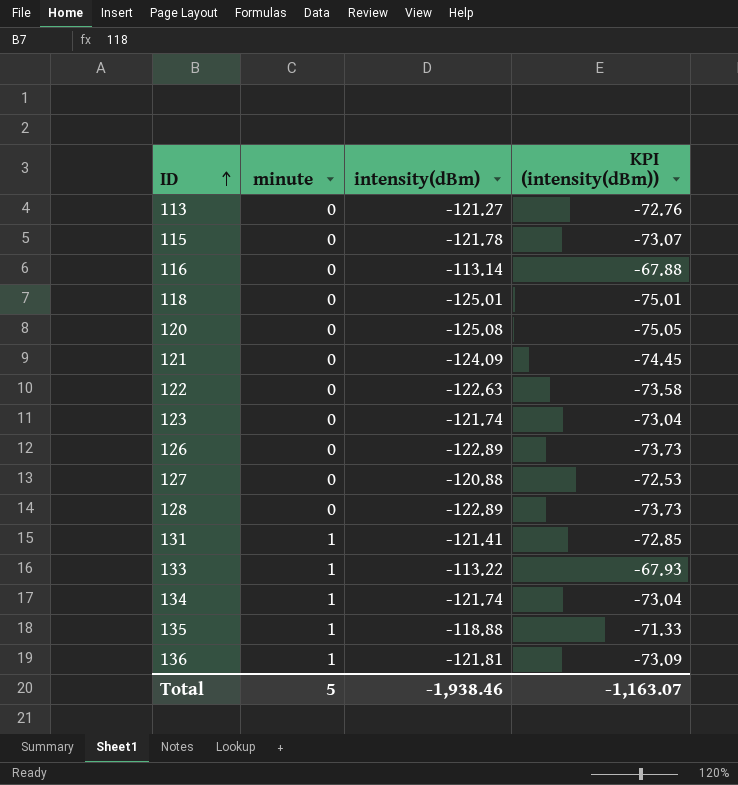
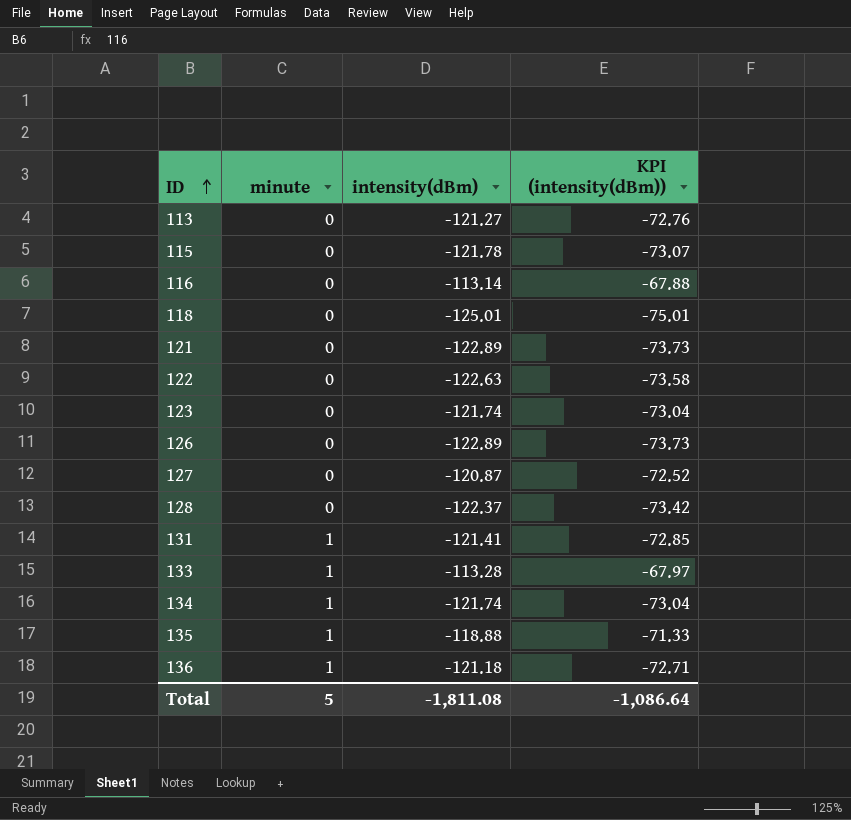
row 120: 0 | -125.08 | -75.05 -> none
121 | intensity(dBm): -124.09 -> -122.89
121 | KPI (intensity(dBm)): -74.45 -> -73.73
127 | intensity(dBm): -120.88 -> -120.87
127 | KPI (intensity(dBm)): -72.53 -> -72.52
128 | intensity(dBm): -122.89 -> -122.37
128 | KPI (intensity(dBm)): -73.73 -> -73.42
133 | intensity(dBm): -113.22 -> -113.28
133 | KPI (intensity(dBm)): -67.93 -> -67.97
136 | intensity(dBm): -121.81 -> -121.18
136 | KPI (intensity(dBm)): -73.09 -> -72.71
Total | intensity(dBm): -1,938.46 -> -1,811.08
Total | KPI (intensity(dBm)): -1,163.07 -> -1,086.64

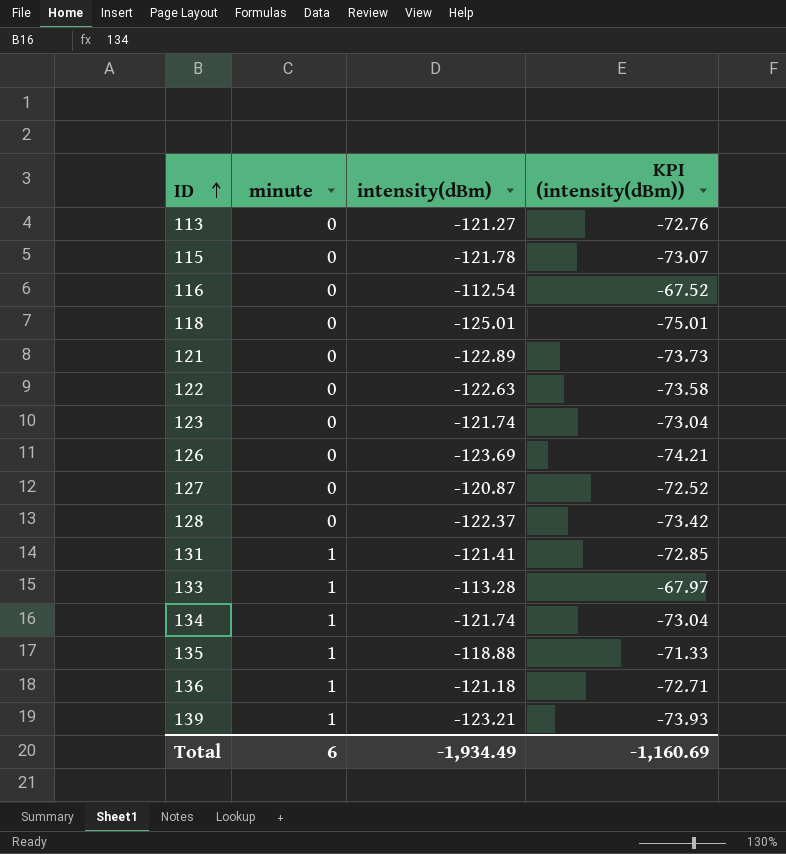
116 | intensity(dBm): -113.14 -> -112.54
116 | KPI (intensity(dBm)): -67.88 -> -67.52
126 | intensity(dBm): -122.89 -> -123.69
126 | KPI (intensity(dBm)): -73.73 -> -74.21
row 139: none -> 1 | -123.21 | -73.93
Total | minute: 5 -> 6
Total | intensity(dBm): -1,811.08 -> -1,934.49
Total | KPI (intensity(dBm)): -1,086.64 -> -1,160.69

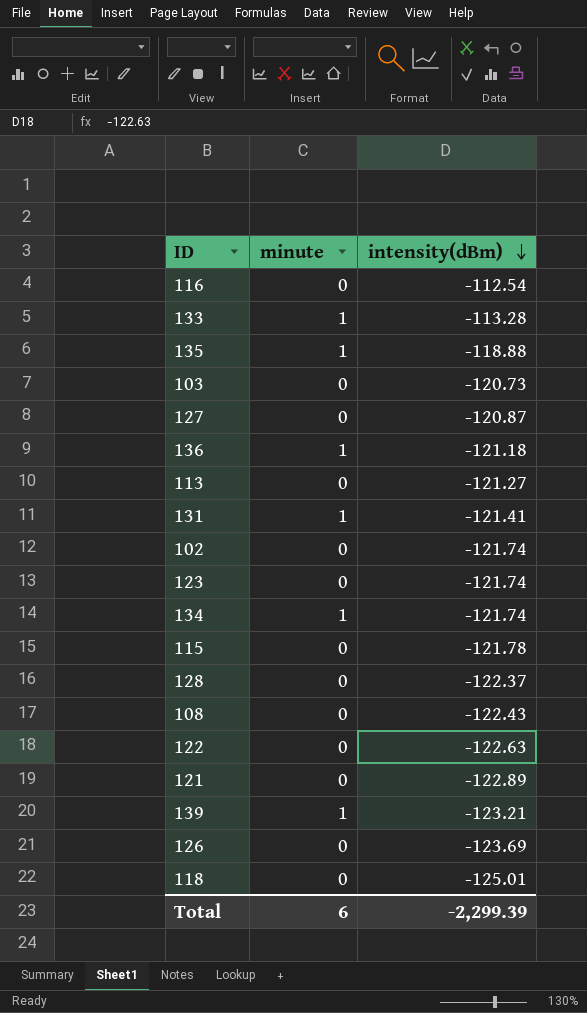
row order: ID ascending -> intensity(dBm) descending
column KPI (intensity(dBm)) | formula: [intensity(dBm)] * 0.6 -> none
row 103: none -> 0 | -120.73
row 102: none -> 0 | -121.74
row 108: none -> 0 | -122.43
Total | intensity(dBm): -1,934.49 -> -2,299.39

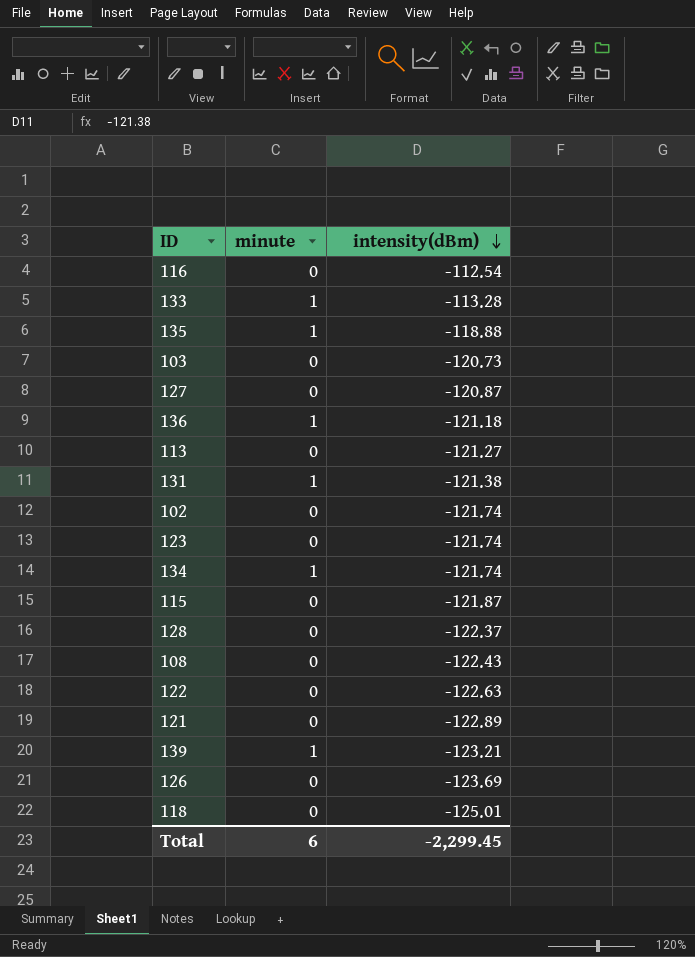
131 | intensity(dBm): -121.41 -> -121.38
115 | intensity(dBm): -121.78 -> -121.87
Total | intensity(dBm): -2,299.39 -> -2,299.45

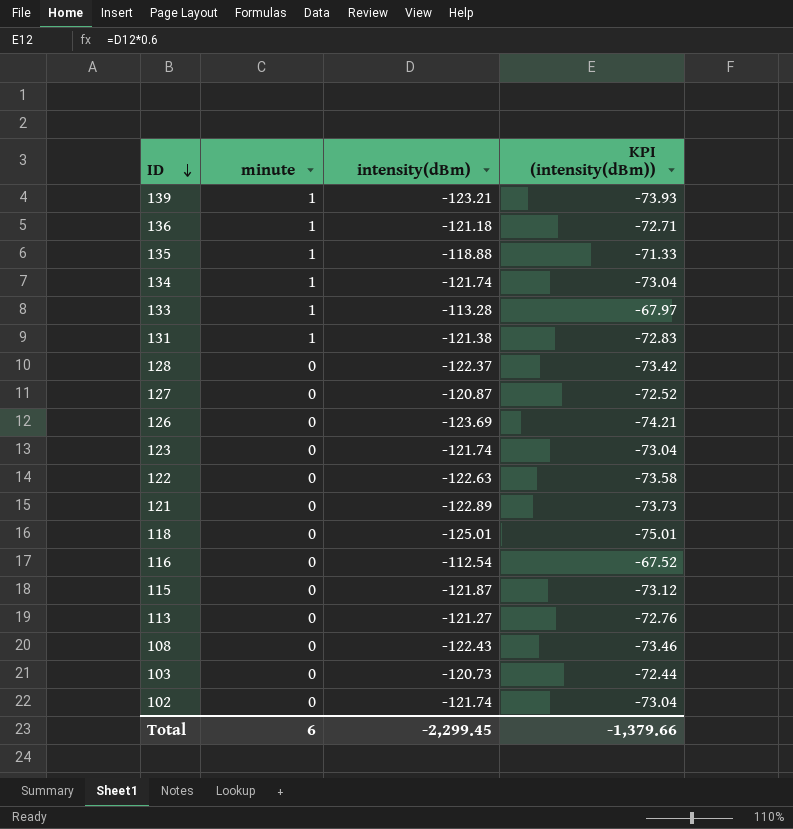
row order: intensity(dBm) descending -> ID descending
column KPI (intensity(dBm)) | formula: none -> [intensity(dBm)] * 0.6

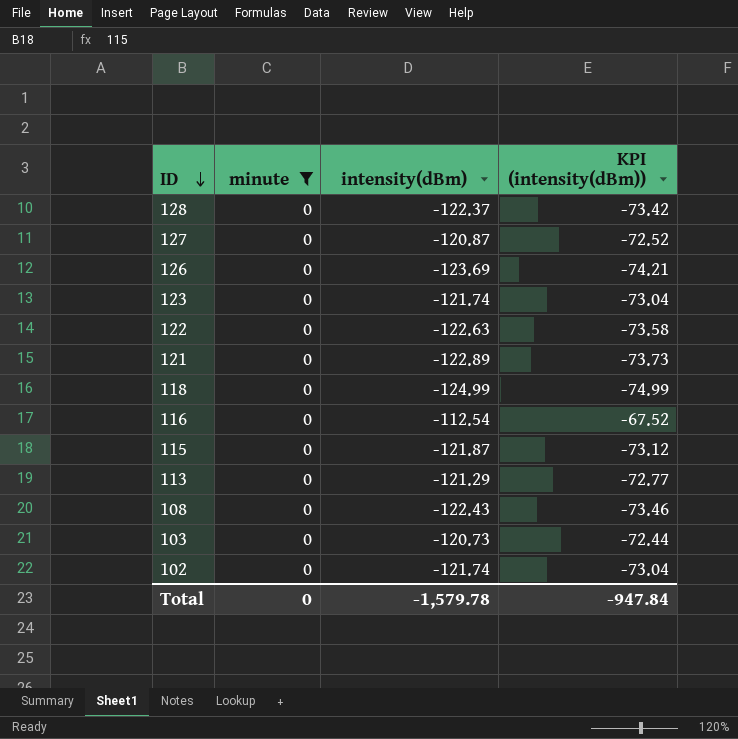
filter: none -> minute = 0
118 | intensity(dBm): -125.01 -> -124.99
118 | KPI (intensity(dBm)): -75.01 -> -74.99
113 | intensity(dBm): -121.27 -> -121.29
113 | KPI (intensity(dBm)): -72.76 -> -72.77
Total | minute: 6 -> 0
Total | intensity(dBm): -2,299.45 -> -1,579.78
Total | KPI (intensity(dBm)): -1,379.66 -> -947.84

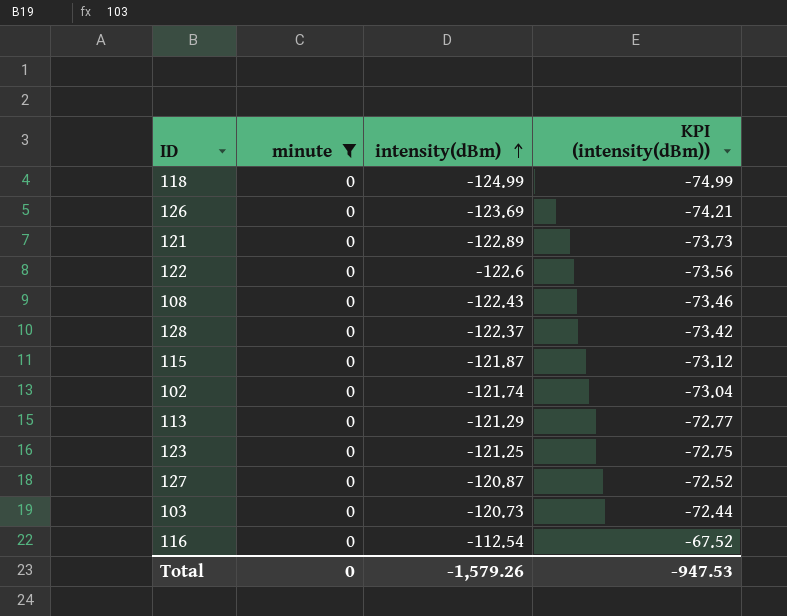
row order: ID descending -> intensity(dBm) ascending
122 | intensity(dBm): -122.63 -> -122.6
122 | KPI (intensity(dBm)): -73.58 -> -73.56
123 | intensity(dBm): -121.74 -> -121.25
123 | KPI (intensity(dBm)): -73.04 -> -72.75
Total | intensity(dBm): -1,579.78 -> -1,579.26
Total | KPI (intensity(dBm)): -947.84 -> -947.53

